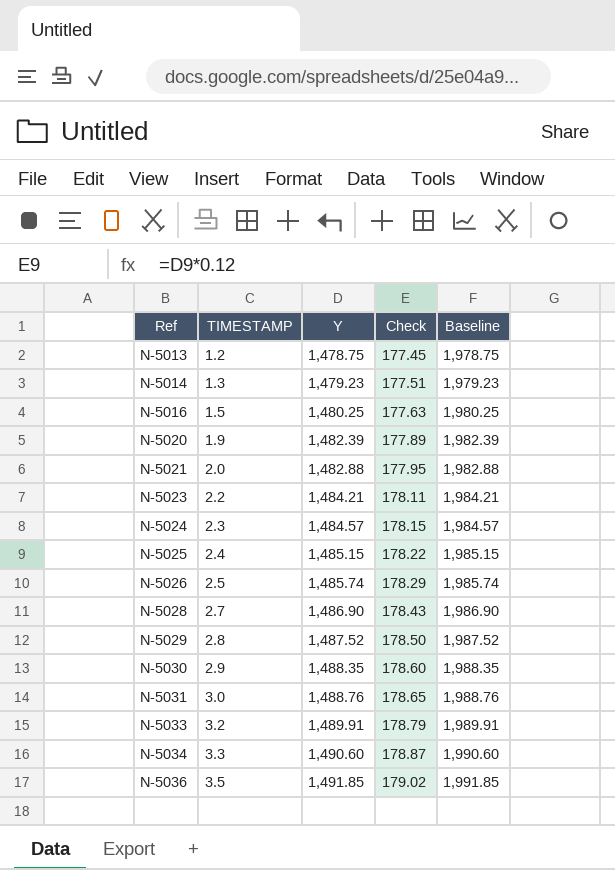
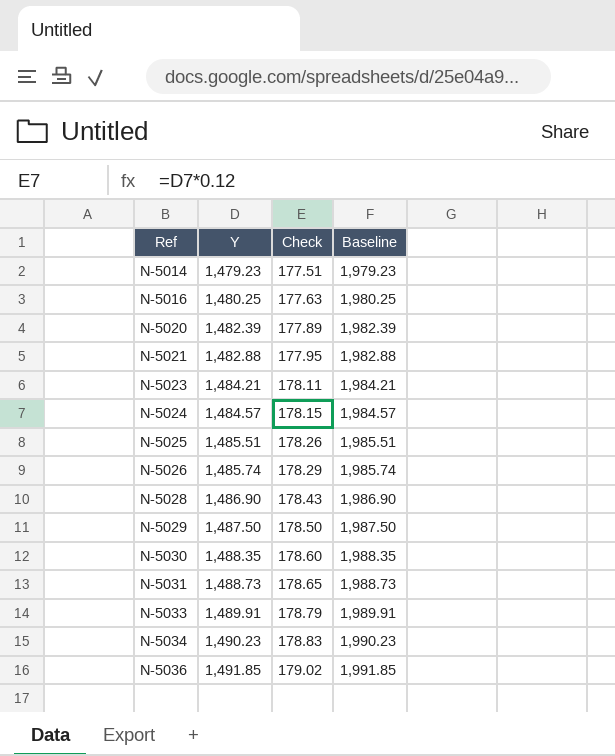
column TIMESTAMP | position: 2 -> none
row N-5013: 1.2 | 1,478.75 | 177.45 | 1,978.75 -> none
N-5025 | Y: 1,485.15 -> 1,485.51
N-5025 | Check: 178.22 -> 178.26
N-5025 | Baseline: 1,985.15 -> 1,985.51
N-5029 | Y: 1,487.52 -> 1,487.50
N-5029 | Baseline: 1,987.52 -> 1,987.50
N-5031 | Y: 1,488.76 -> 1,488.73
N-5031 | Baseline: 1,988.76 -> 1,988.73
N-5034 | Y: 1,490.60 -> 1,490.23
N-5034 | Check: 178.87 -> 178.83
N-5034 | Baseline: 1,990.60 -> 1,990.23

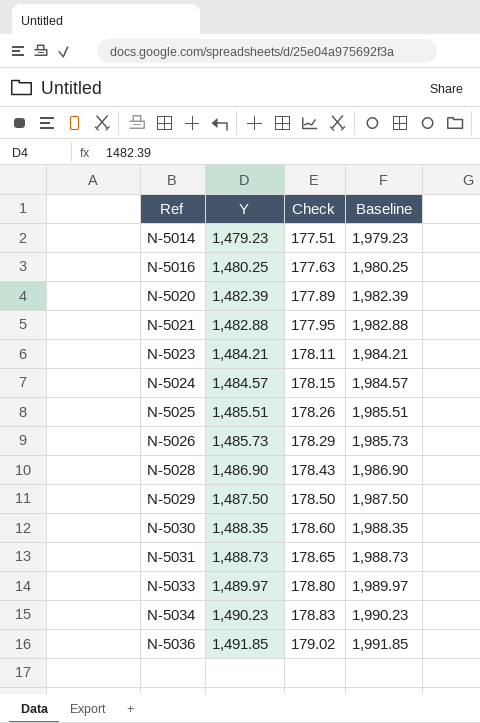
N-5026 | Y: 1,485.74 -> 1,485.73
N-5026 | Baseline: 1,985.74 -> 1,985.73
N-5033 | Y: 1,489.91 -> 1,489.97
N-5033 | Check: 178.79 -> 178.80
N-5033 | Baseline: 1,989.91 -> 1,989.97

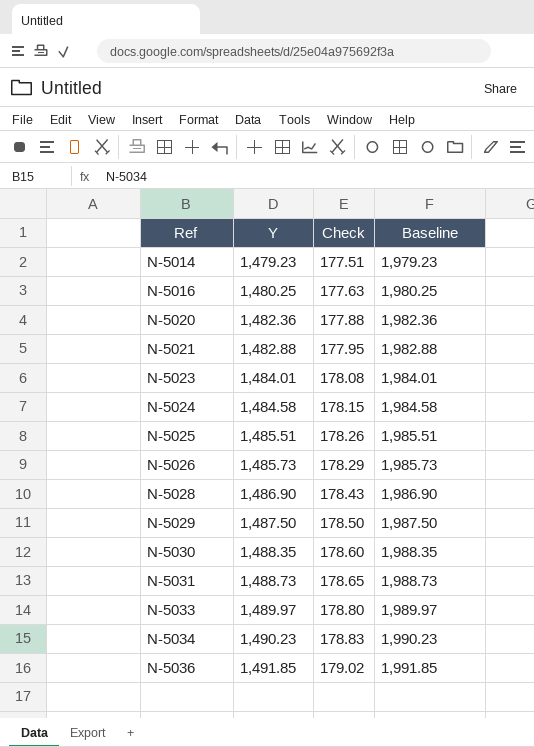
N-5020 | Y: 1,482.39 -> 1,482.36
N-5020 | Check: 177.89 -> 177.88
N-5020 | Baseline: 1,982.39 -> 1,982.36
N-5023 | Y: 1,484.21 -> 1,484.01
N-5023 | Check: 178.11 -> 178.08
N-5023 | Baseline: 1,984.21 -> 1,984.01
N-5024 | Y: 1,484.57 -> 1,484.58
N-5024 | Baseline: 1,984.57 -> 1,984.58

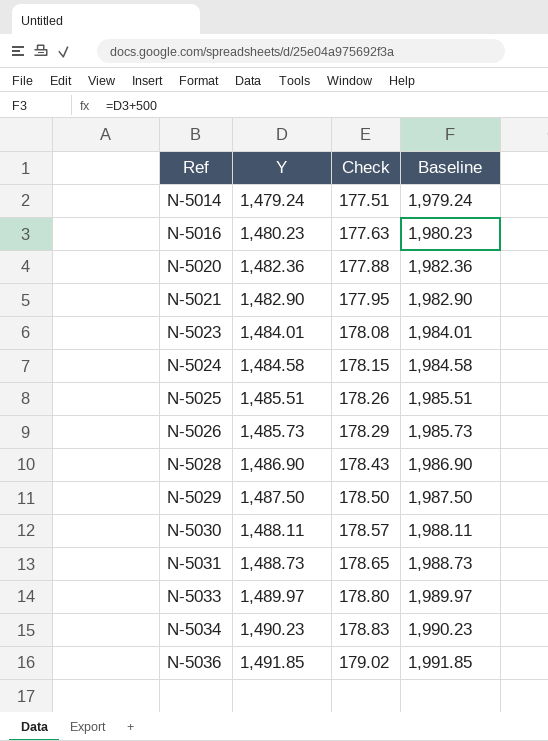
N-5014 | Y: 1,479.23 -> 1,479.24
N-5014 | Baseline: 1,979.23 -> 1,979.24
N-5016 | Y: 1,480.25 -> 1,480.23
N-5016 | Baseline: 1,980.25 -> 1,980.23
N-5021 | Y: 1,482.88 -> 1,482.90
N-5021 | Baseline: 1,982.88 -> 1,982.90
N-5030 | Y: 1,488.35 -> 1,488.11
N-5030 | Check: 178.60 -> 178.57
N-5030 | Baseline: 1,988.35 -> 1,988.11

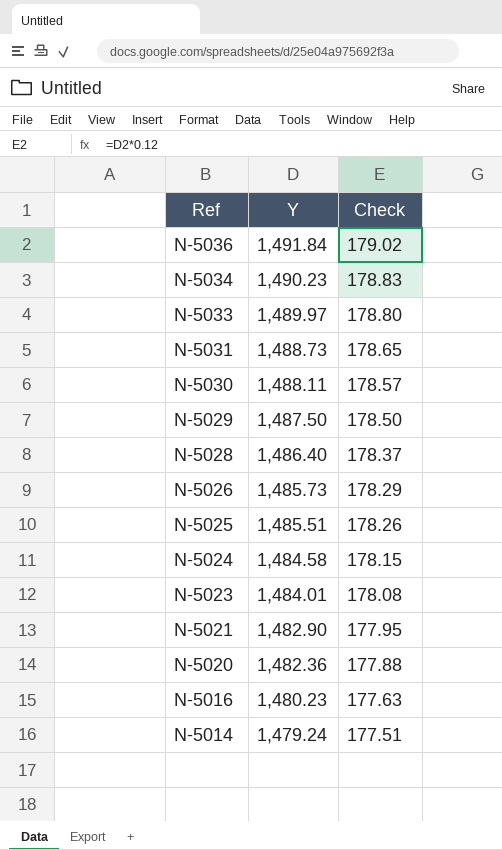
row order: Ref ascending -> Ref descending
column Baseline | formula: [Y] + 500 -> none
N-5036 | Y: 1,491.85 -> 1,491.84
N-5028 | Y: 1,486.90 -> 1,486.40
N-5028 | Check: 178.43 -> 178.37

